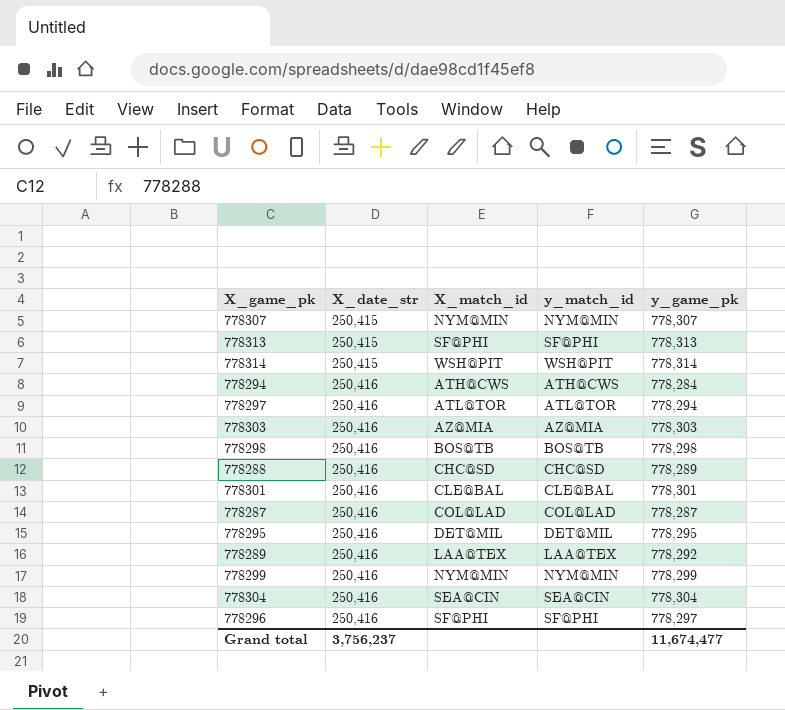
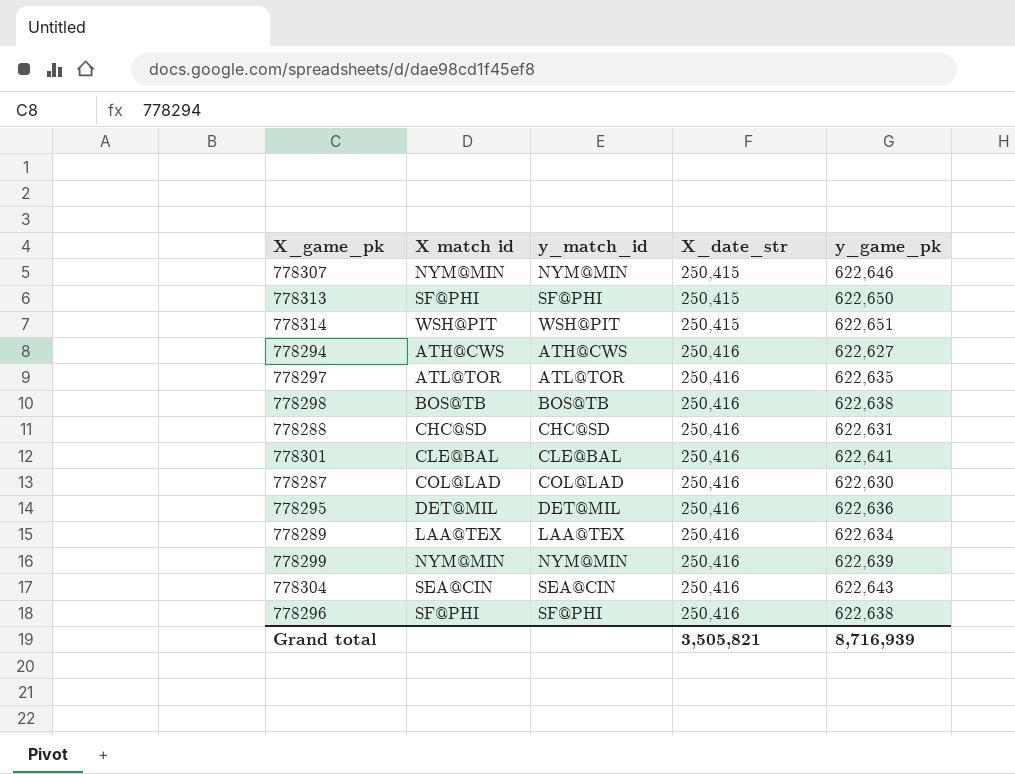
column name: X_match_id -> X match id
column X_date_str | position: 2 -> 4
row 778303: 250,416 | AZ@MIA | AZ@MIA | 778,303 -> none
778307 | y_game_pk: 778,307 -> 622,646
778313 | y_game_pk: 778,313 -> 622,650
778314 | y_game_pk: 778,314 -> 622,651
778294 | y_game_pk: 778,284 -> 622,627
778297 | y_game_pk: 778,294 -> 622,635
778298 | y_game_pk: 778,298 -> 622,638
778288 | y_game_pk: 778,289 -> 622,631
778301 | y_game_pk: 778,301 -> 622,641
778287 | y_game_pk: 778,287 -> 622,630
778295 | y_game_pk: 778,295 -> 622,636
778289 | y_game_pk: 778,292 -> 622,634
778299 | y_game_pk: 778,299 -> 622,639
778304 | y_game_pk: 778,304 -> 622,643
778296 | y_game_pk: 778,297 -> 622,638
Grand total | X_date_str: 3,756,237 -> 3,505,821
Grand total | y_game_pk: 11,674,477 -> 8,716,939

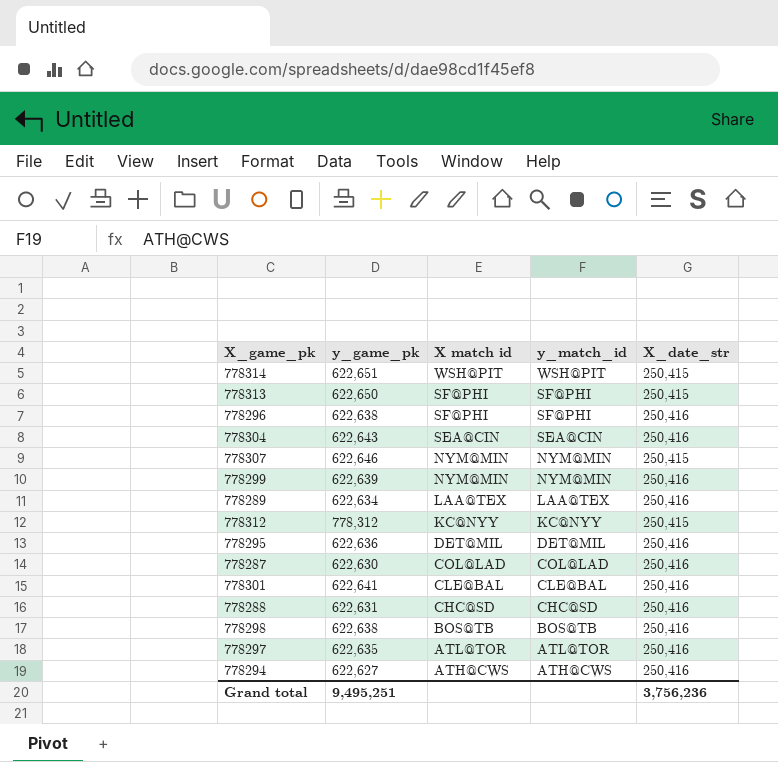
row order: X_date_str ascending -> X match id descending
column y_game_pk | position: 5 -> 2
row 778312: none -> 778,312 | KC@NYY | KC@NYY | 250,415
Grand total | y_game_pk: 8,716,939 -> 9,495,251
Grand total | X_date_str: 3,505,821 -> 3,756,236

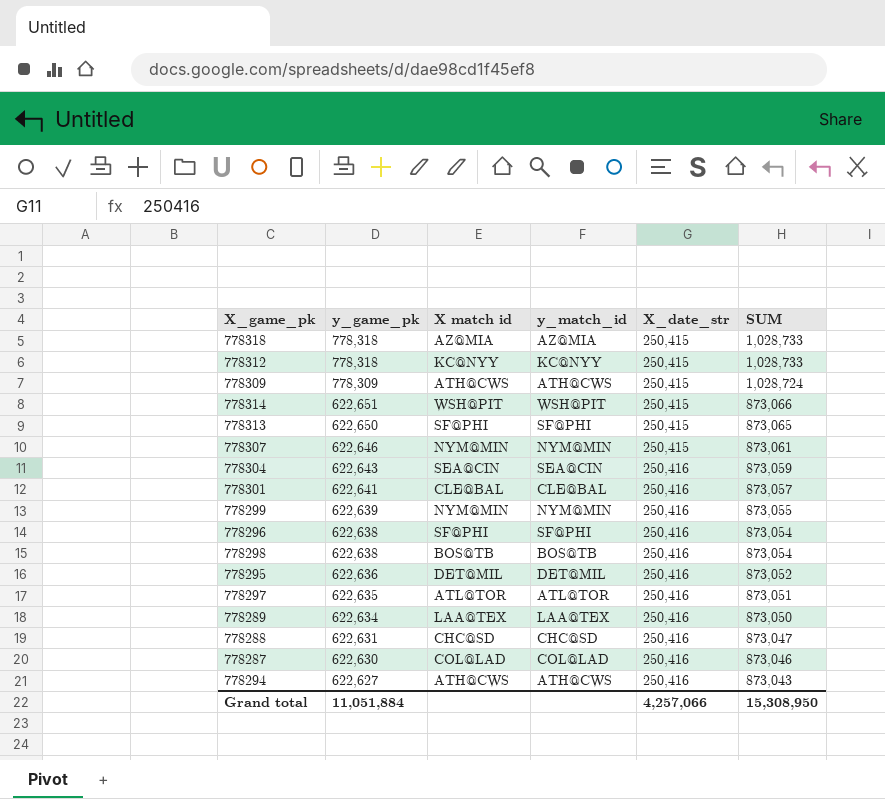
row order: X match id descending -> y_game_pk descending
column SUM | formula: none -> [y_game_pk] + [X_date_str]
row 778318: none -> 778,318 | AZ@MIA | AZ@MIA | 250,415 | 1,028,733
778312 | y_game_pk: 778,312 -> 778,318
row 778309: none -> 778,309 | ATH@CWS | ATH@CWS | 250,415 | 1,028,724
Grand total | y_game_pk: 9,495,251 -> 11,051,884
Grand total | X_date_str: 3,756,236 -> 4,257,066

